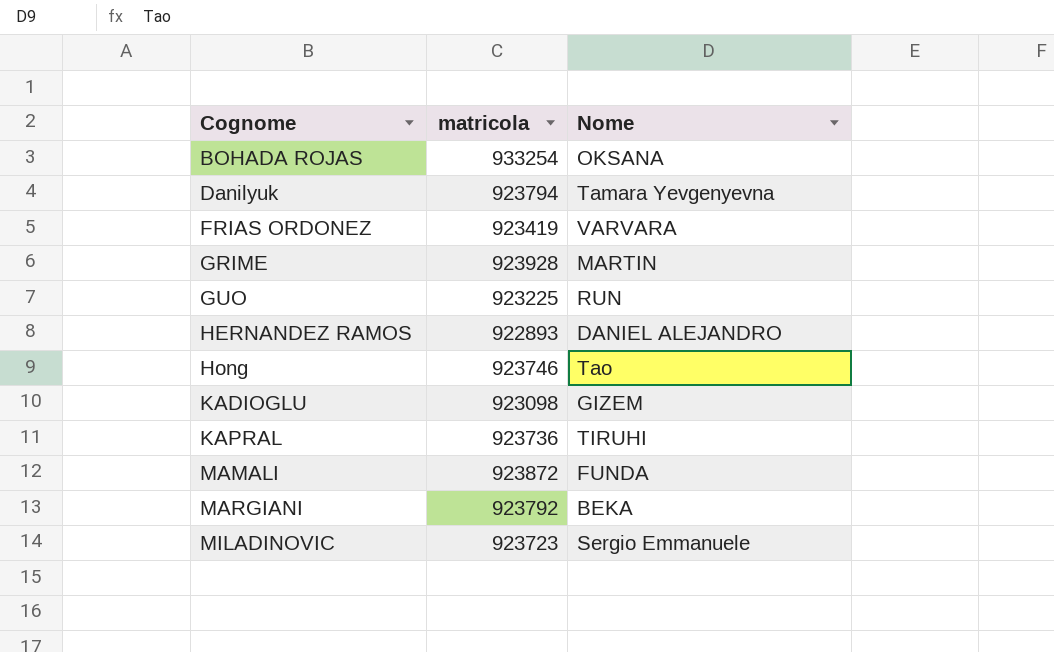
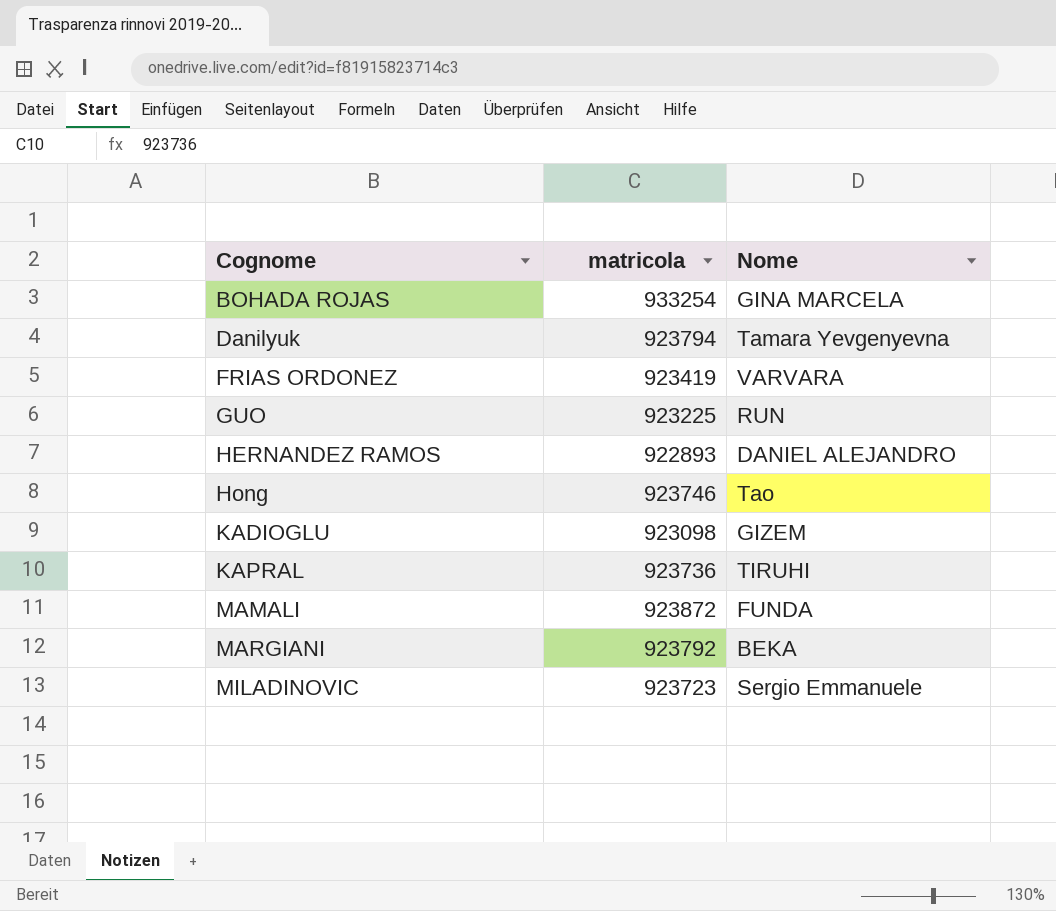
row GRIME: 923928 | MARTIN -> none
BOHADA ROJAS | Nome: OKSANA -> GINA MARCELA

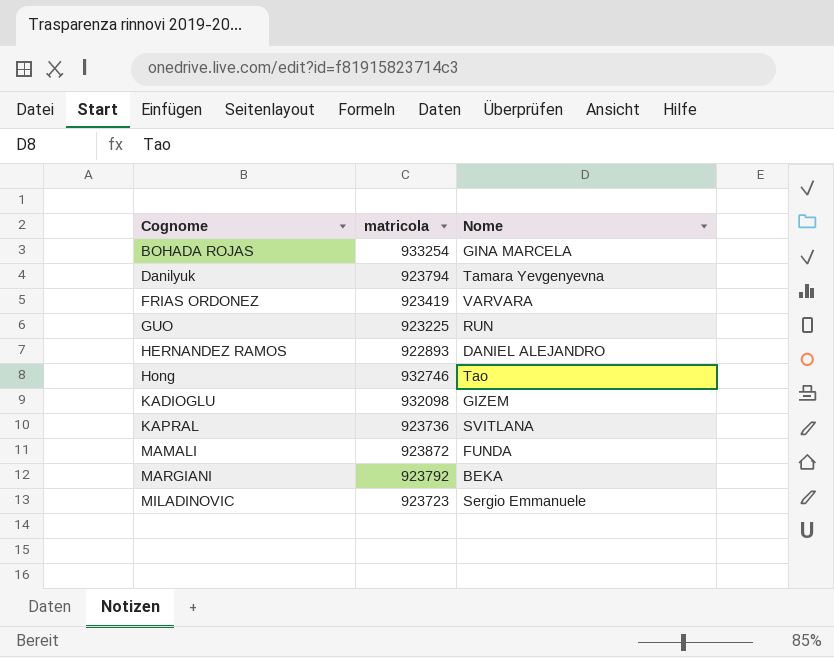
Hong | matricola: 923746 -> 932746
KADIOGLU | matricola: 923098 -> 932098
KAPRAL | Nome: TIRUHI -> SVITLANA

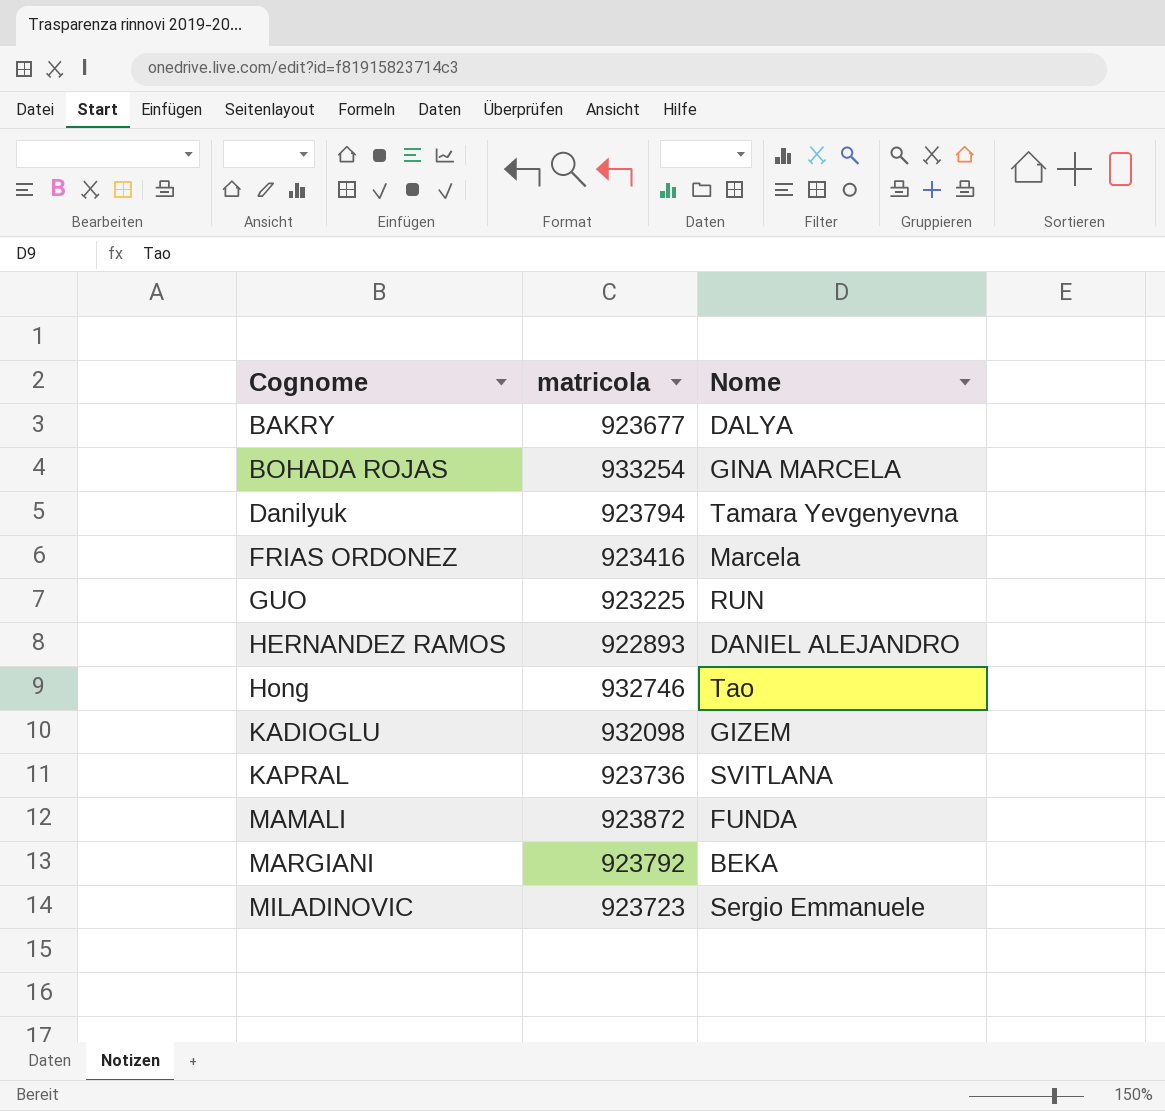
row BAKRY: none -> 923677 | DALYA
FRIAS ORDONEZ | matricola: 923419 -> 923416
FRIAS ORDONEZ | Nome: VARVARA -> Marcela

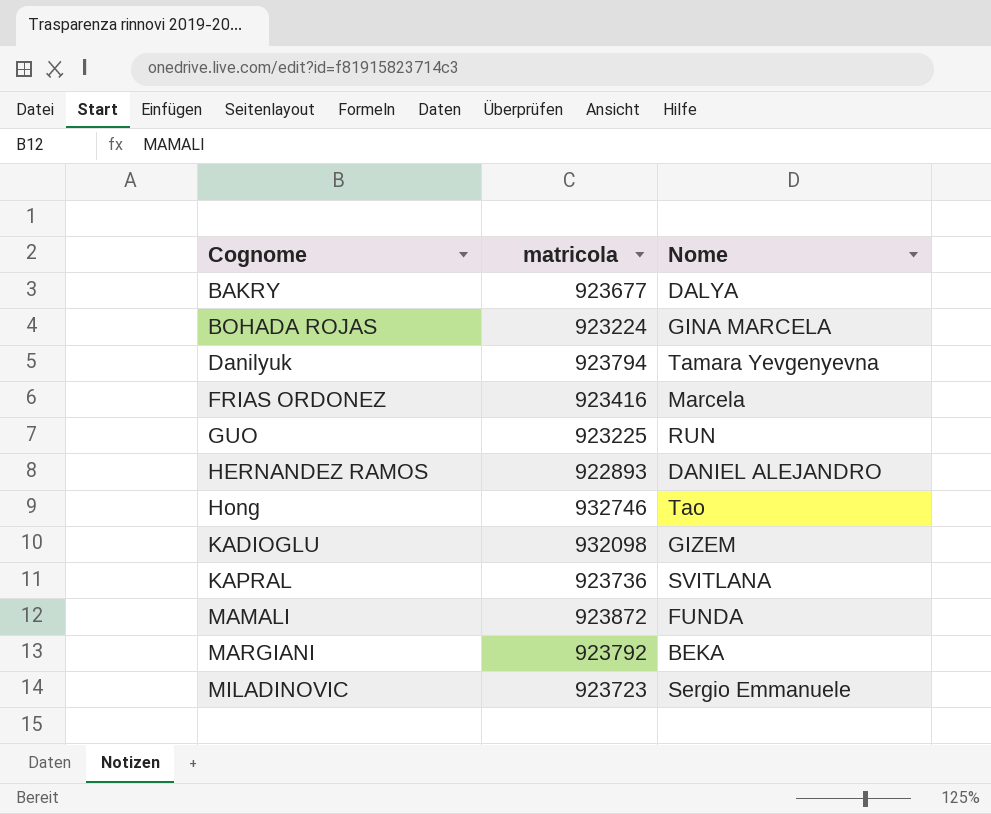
BOHADA ROJAS | matricola: 933254 -> 923224

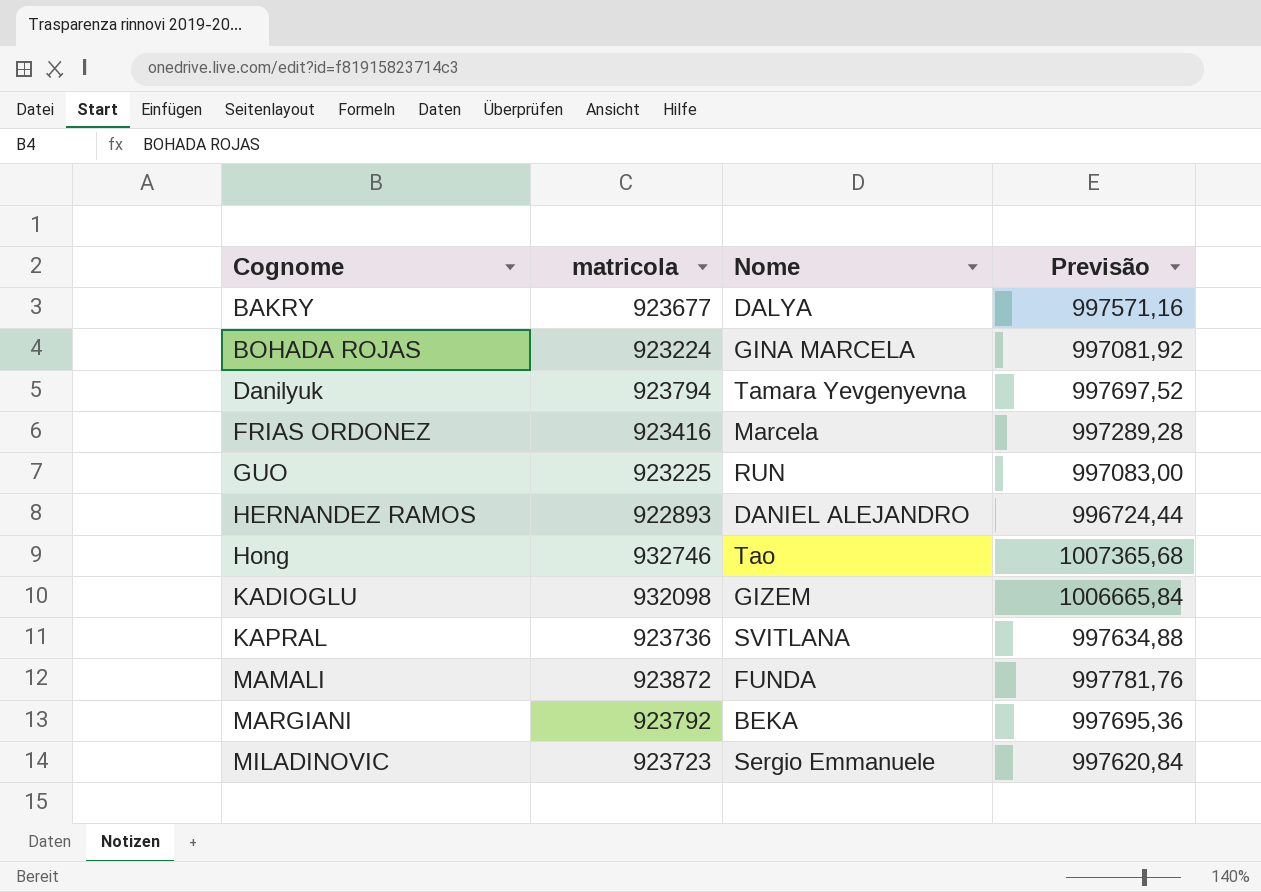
column Previsão | formula: none -> [matricola] * 1,08

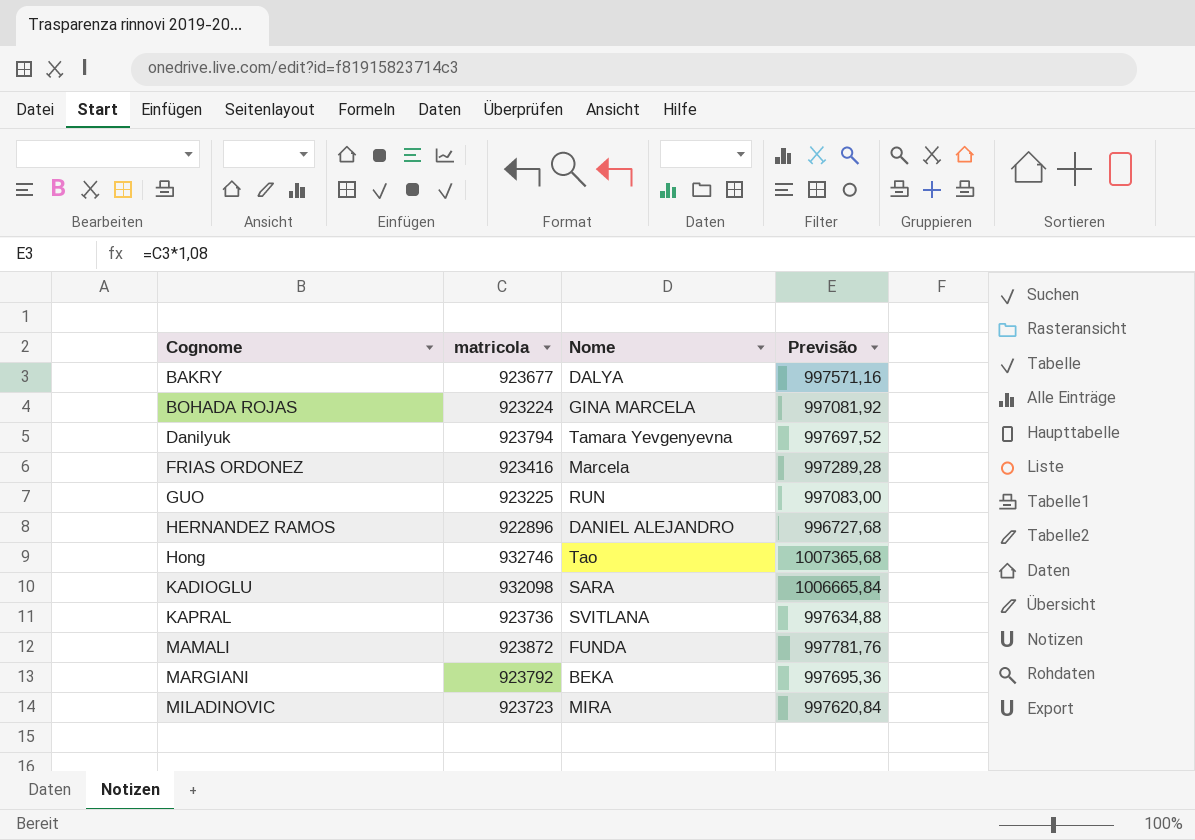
HERNANDEZ RAMOS | matricola: 922893 -> 922896
HERNANDEZ RAMOS | Previsão: 996724,44 -> 996727,68
KADIOGLU | Nome: GIZEM -> SARA
MILADINOVIC | Nome: Sergio Emmanuele -> MIRA

